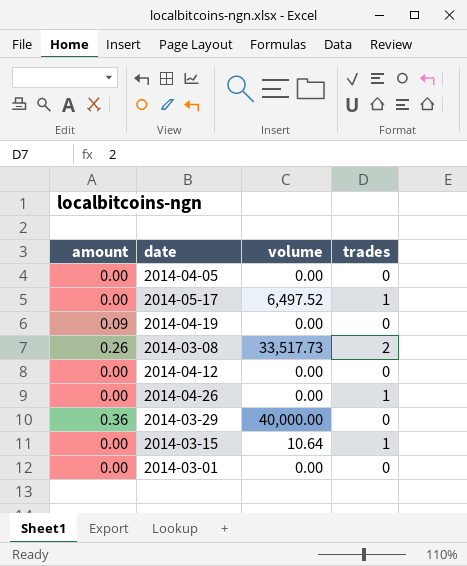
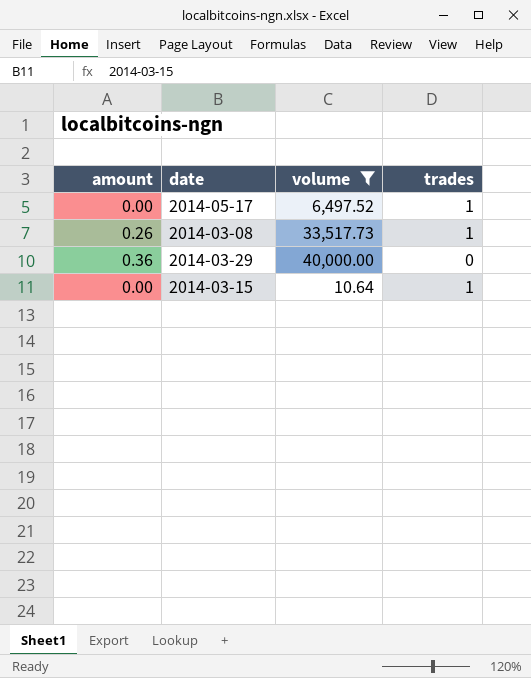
filter: none -> volume != 0.00
2014-03-08 | trades: 2 -> 1

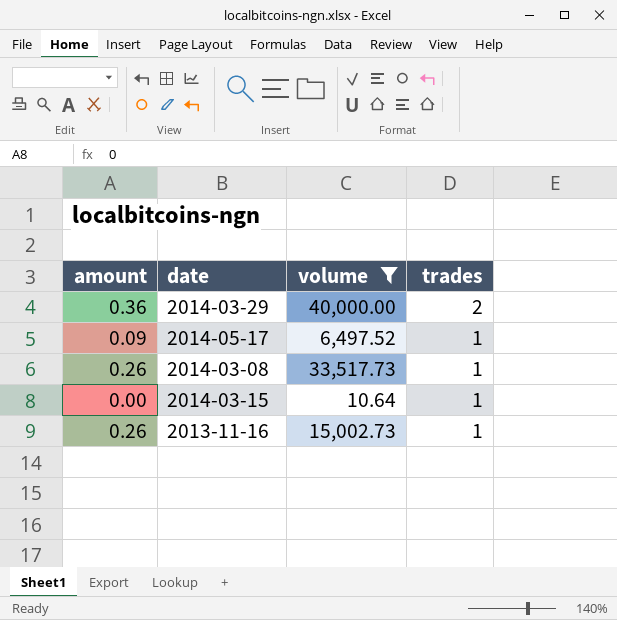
row order: none -> trades descending
2014-03-29 | trades: 0 -> 2
2014-05-17 | amount: 0.00 -> 0.09
row 2013-11-16: none -> 0.26 | 15,002.73 | 1

